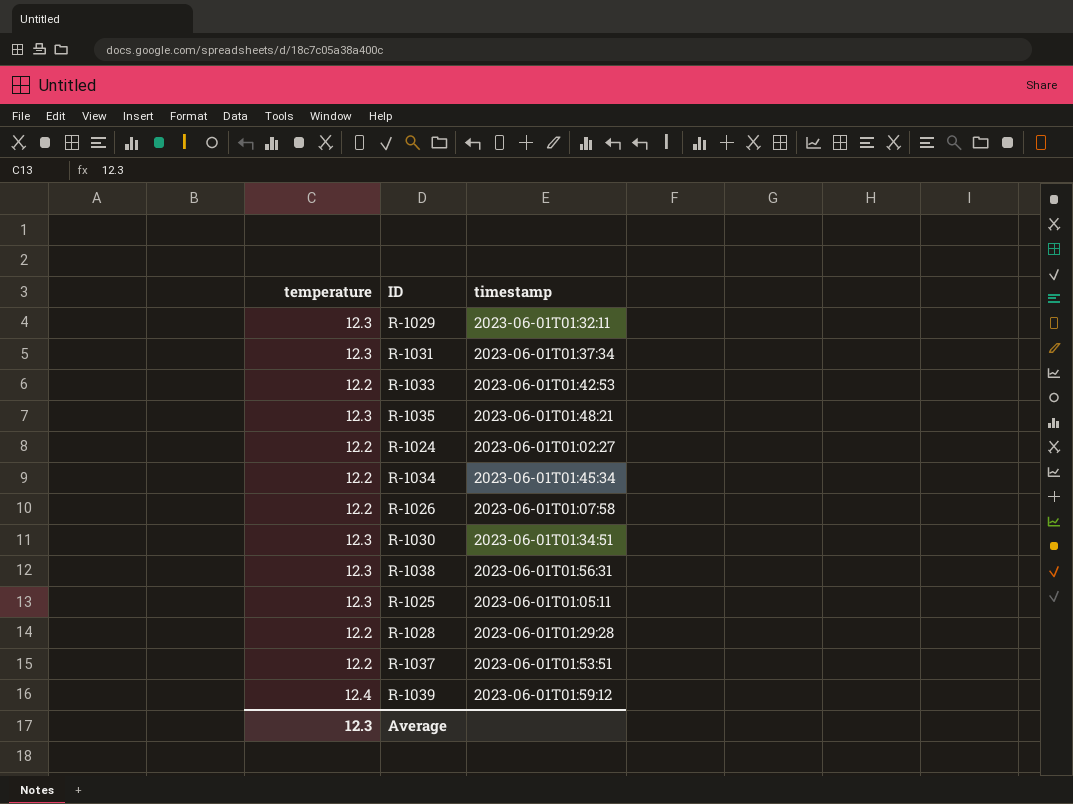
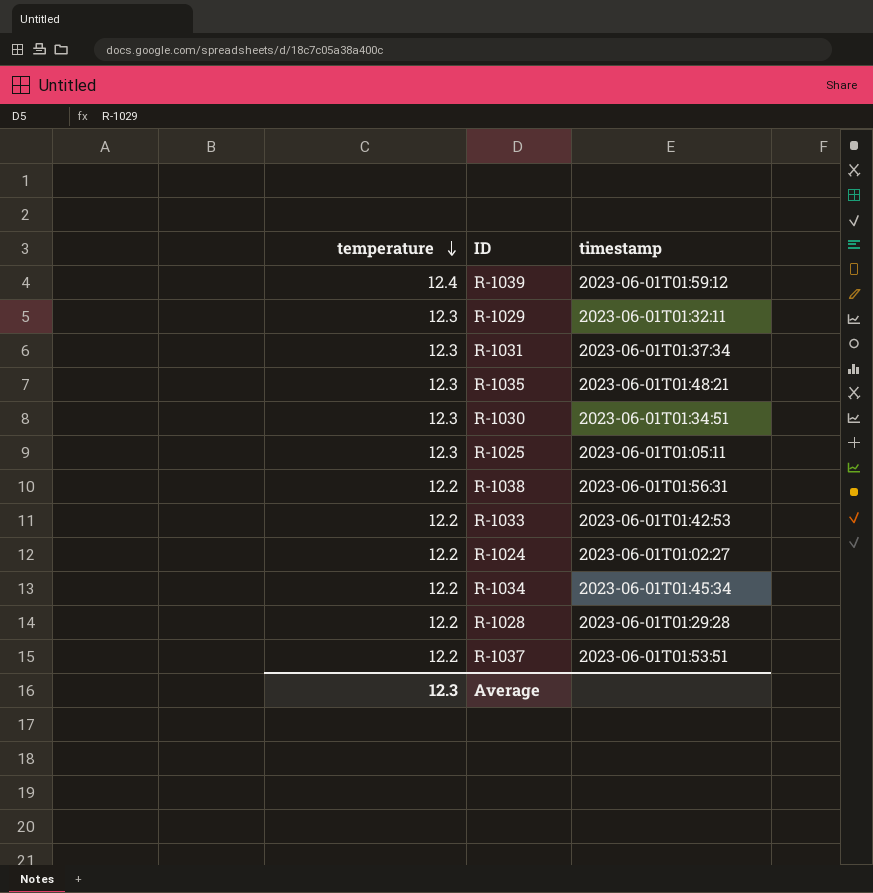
row order: none -> temperature descending
row R-1026: 12.2 | 2023-06-01T01:07:58 -> none
R-1038 | temperature: 12.3 -> 12.2

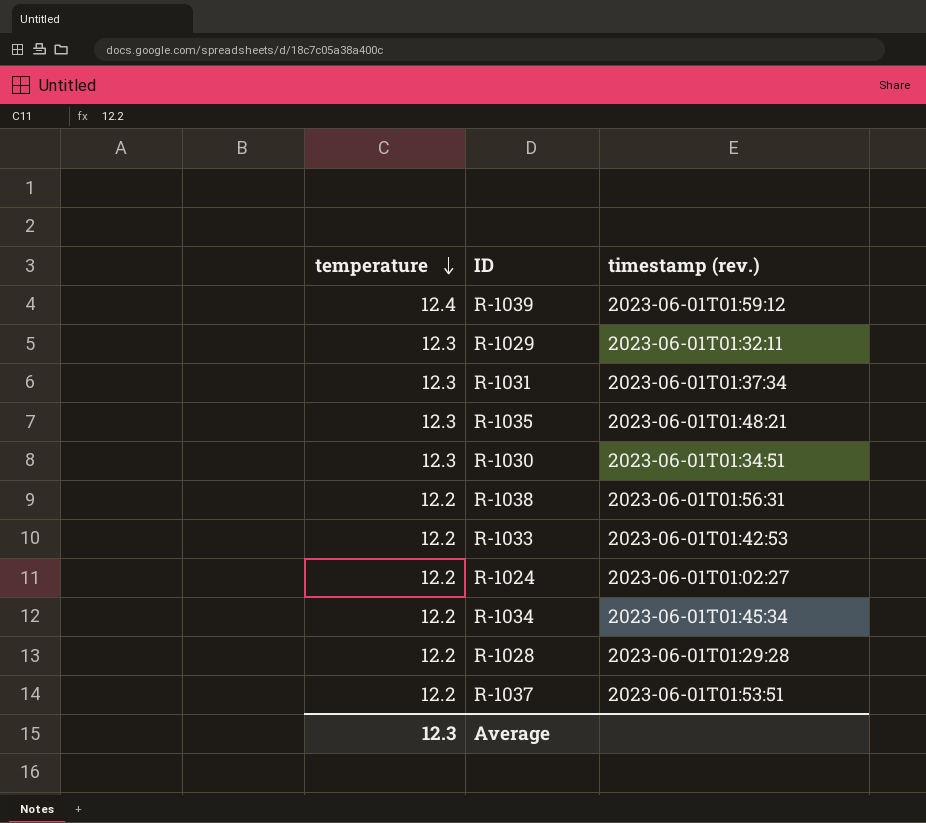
column name: timestamp -> timestamp (rev.)
row R-1025: 12.3 | 2023-06-01T01:05:11 -> none

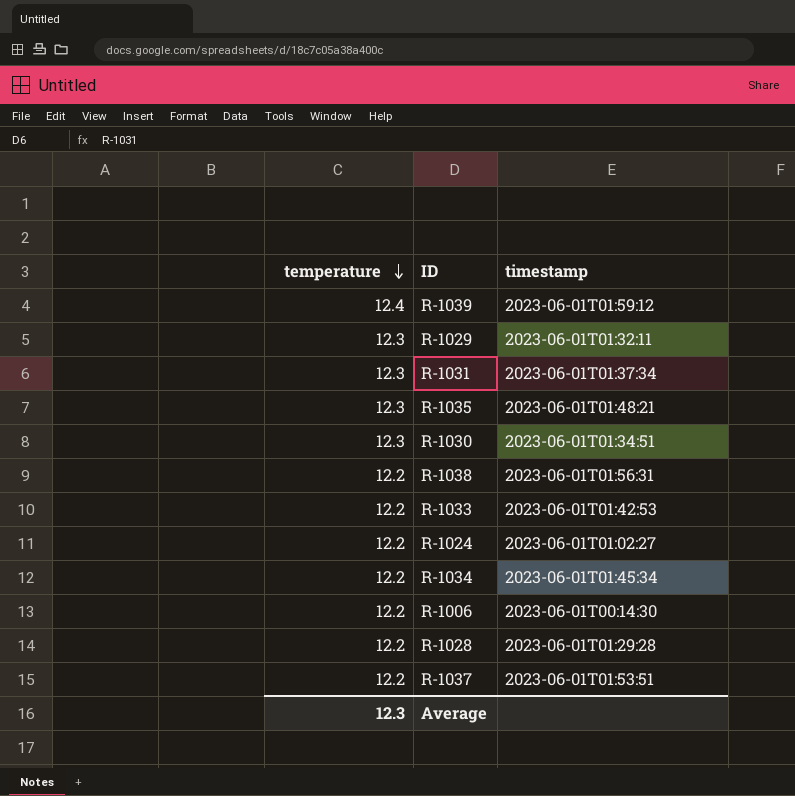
column name: timestamp (rev.) -> timestamp
row R-1006: none -> 12.2 | 2023-06-01T00:14:30

